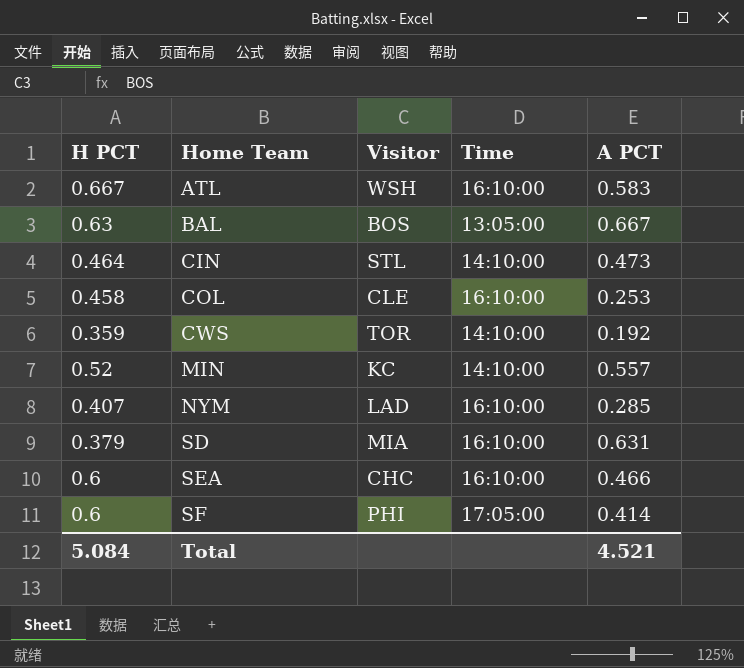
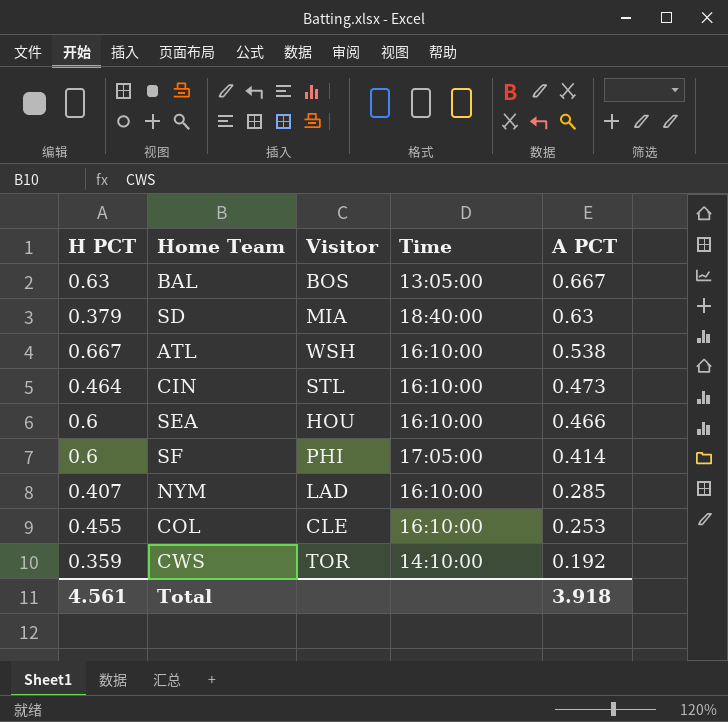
row order: Home Team ascending -> A PCT descending
row MIN: 0.52 | KC | 14:10:00 | 0.557 -> none
SD | Time: 16:10:00 -> 18:40:00
SD | A PCT: 0.631 -> 0.63
ATL | A PCT: 0.583 -> 0.538
CIN | Time: 14:10:00 -> 16:10:00
SEA | Visitor: CHC -> HOU
COL | H PCT: 0.458 -> 0.455
Total | H PCT: 5.084 -> 4.561
Total | A PCT: 4.521 -> 3.918

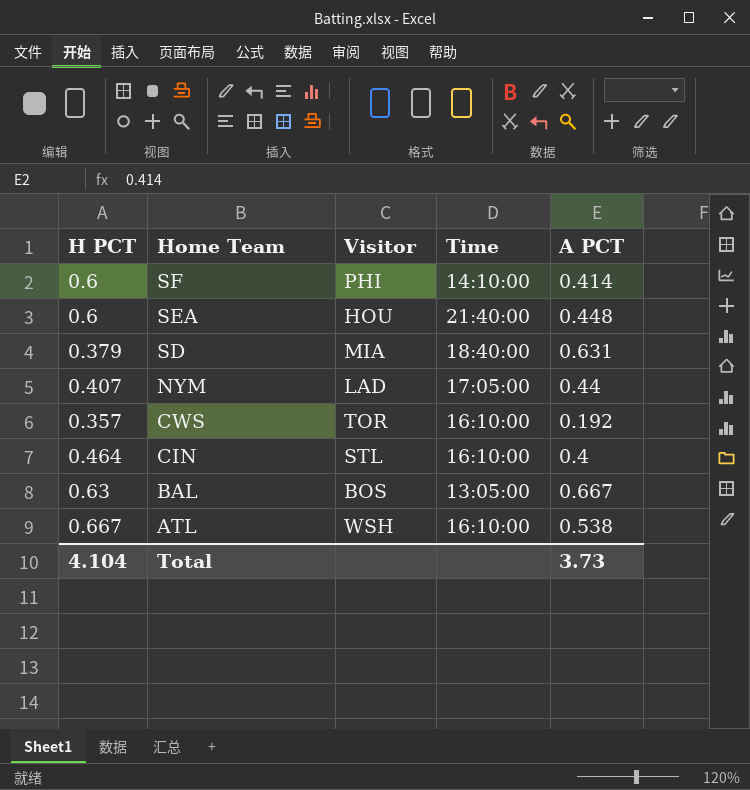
row order: A PCT descending -> Home Team descending
row COL: 0.455 | CLE | 16:10:00 | 0.253 -> none
SF | Time: 17:05:00 -> 14:10:00
SEA | Time: 16:10:00 -> 21:40:00
SEA | A PCT: 0.466 -> 0.448
SD | A PCT: 0.63 -> 0.631
NYM | Time: 16:10:00 -> 17:05:00
NYM | A PCT: 0.285 -> 0.44
CWS | H PCT: 0.359 -> 0.357
CWS | Time: 14:10:00 -> 16:10:00
CIN | A PCT: 0.473 -> 0.4
Total | H PCT: 4.561 -> 4.104
Total | A PCT: 3.918 -> 3.73

